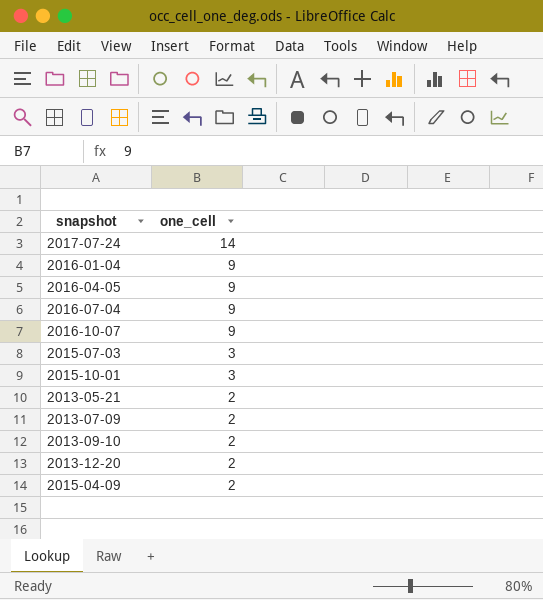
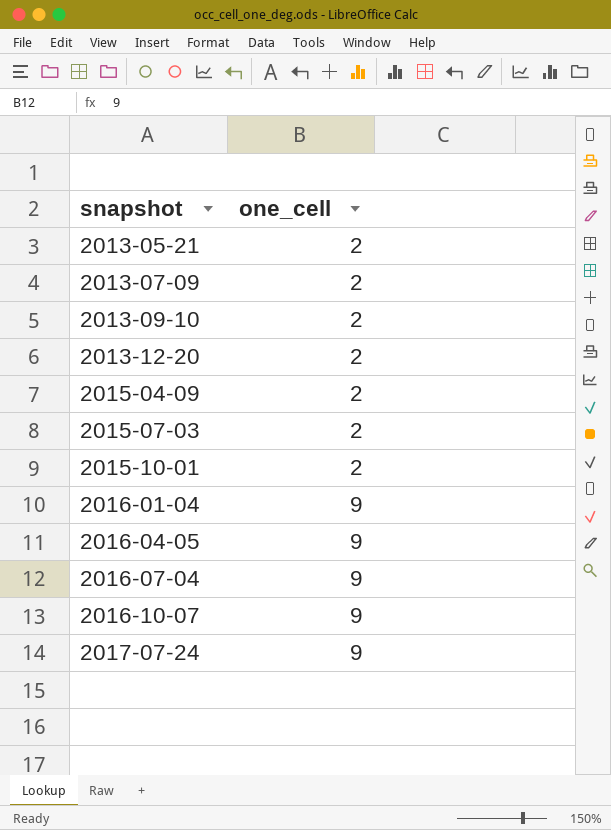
row order: one_cell descending -> snapshot ascending
2015-07-03 | one_cell: 3 -> 2
2015-10-01 | one_cell: 3 -> 2
2017-07-24 | one_cell: 14 -> 9

